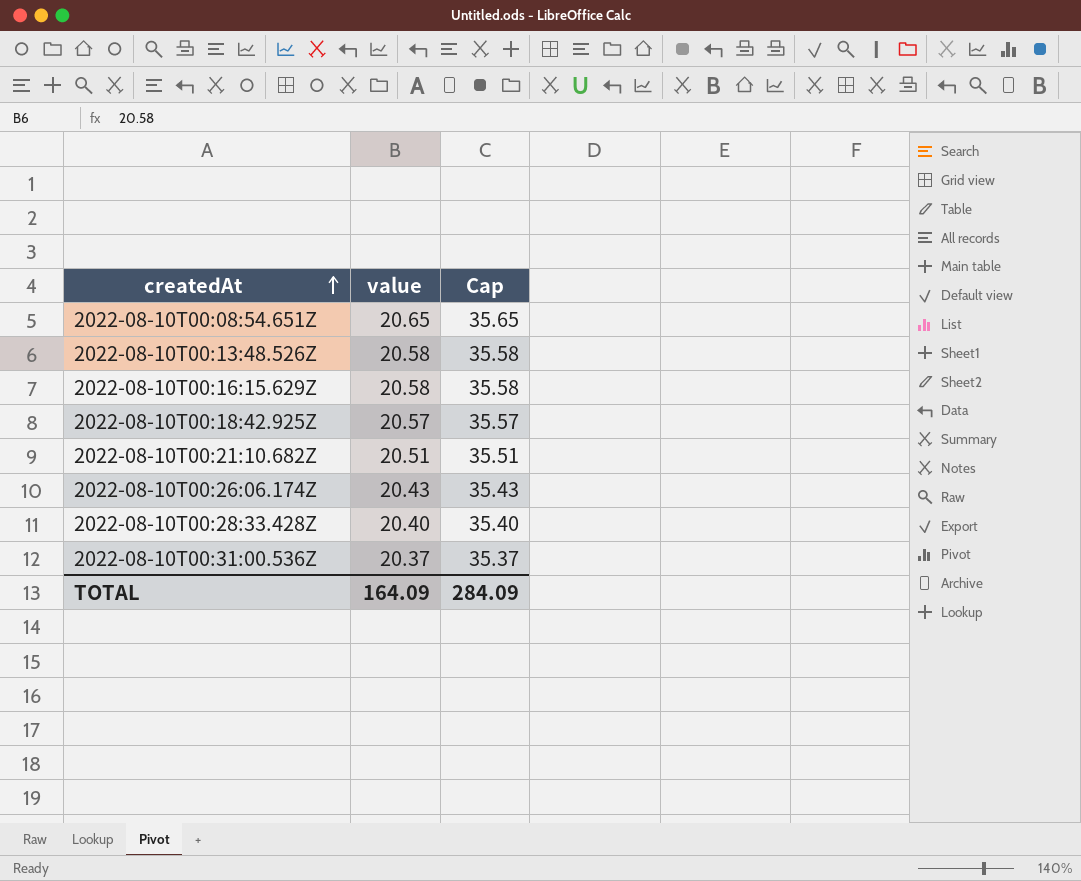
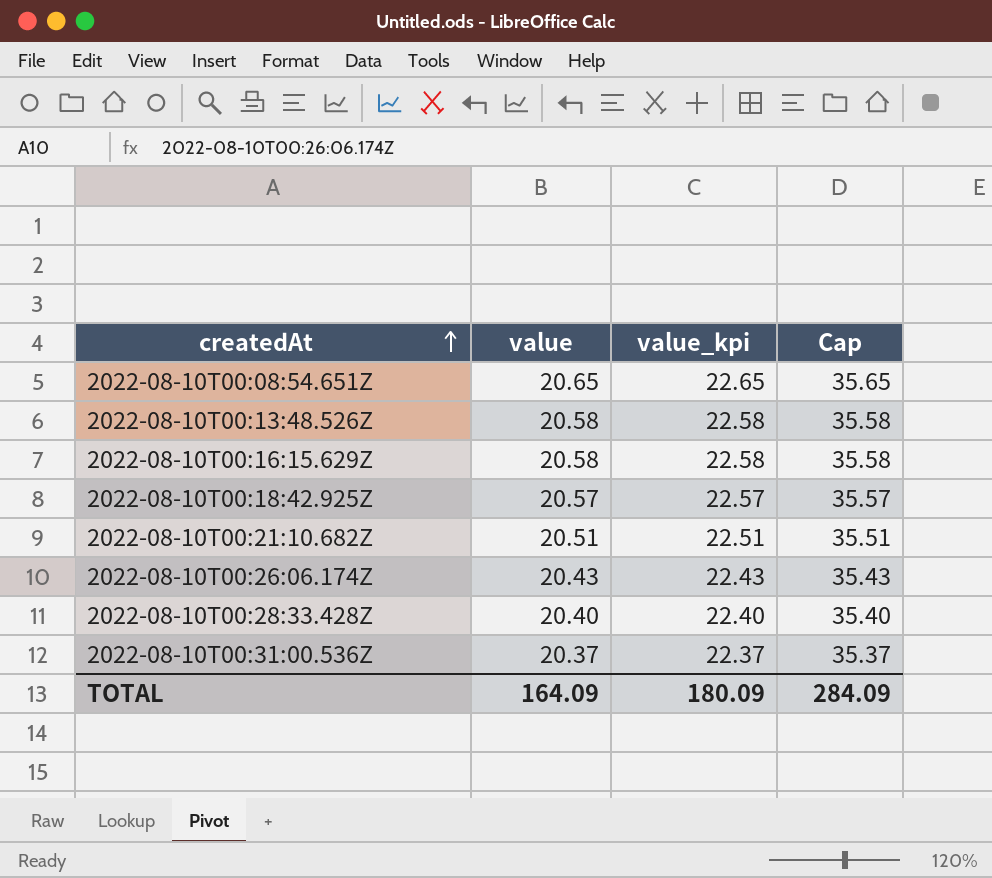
column value_kpi | formula: none -> [value] + 2

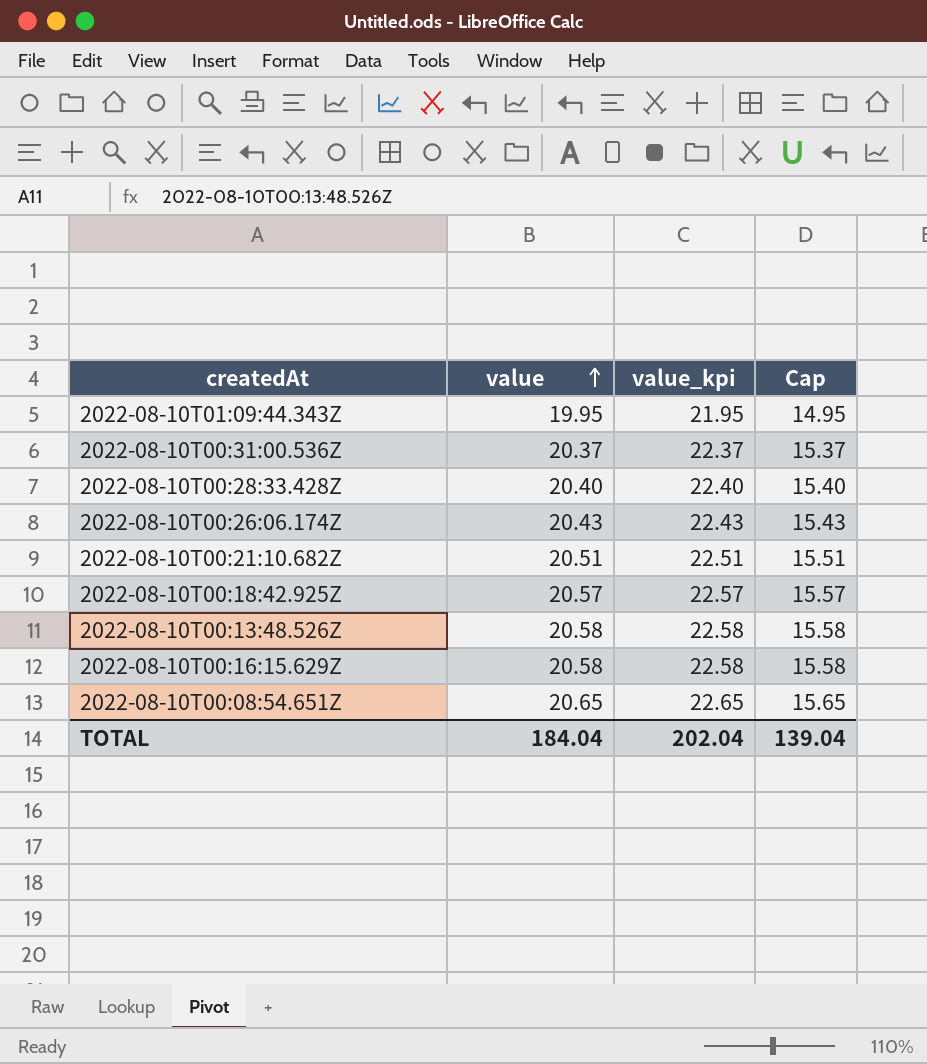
row order: createdAt ascending -> value ascending
column Cap | formula: [value] + 15 -> [value] - 5
row 2022-08-10T01:09:44.343Z: none -> 19.95 | 21.95 | 14.95
TOTAL | value: 164.09 -> 184.04
TOTAL | value_kpi: 180.09 -> 202.04
TOTAL | Cap: 284.09 -> 139.04

